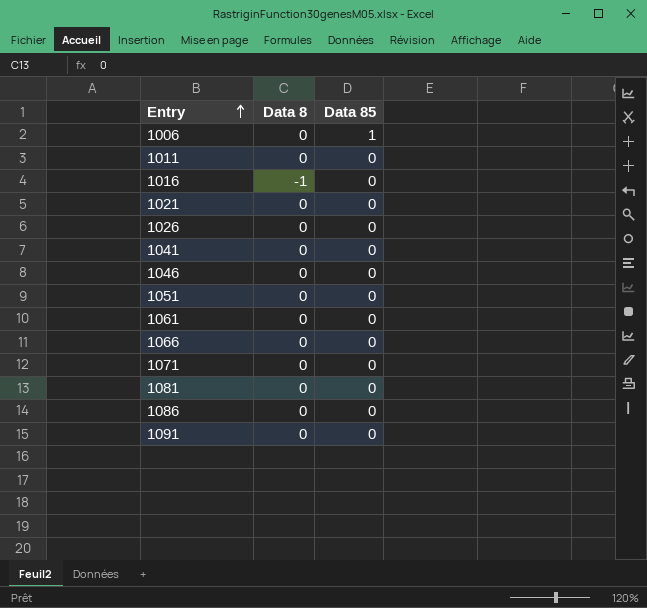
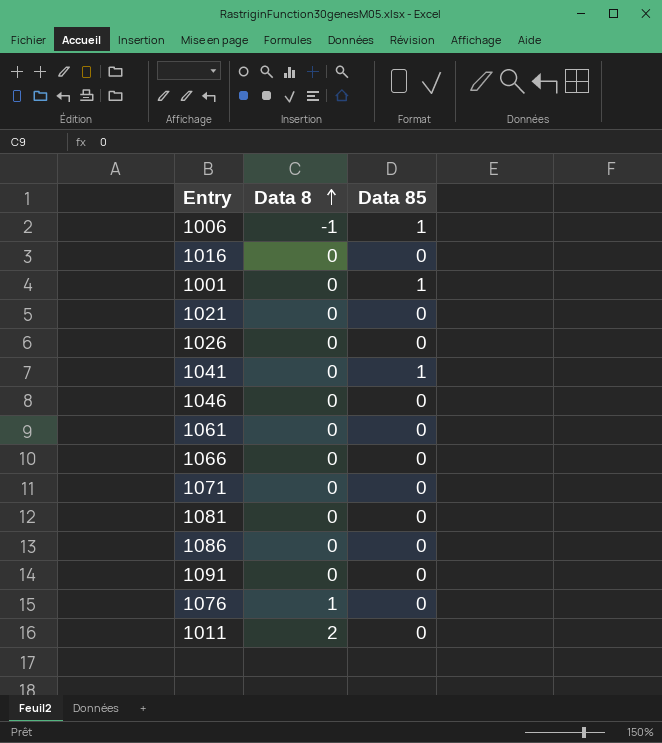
row order: Entry ascending -> Data 8 ascending
row 1051: 0 | 0 -> none
1006 | Data 8: 0 -> -1
1016 | Data 8: -1 -> 0
row 1001: none -> 0 | 1
1041 | Data 85: 0 -> 1
row 1076: none -> 1 | 0
1011 | Data 8: 0 -> 2

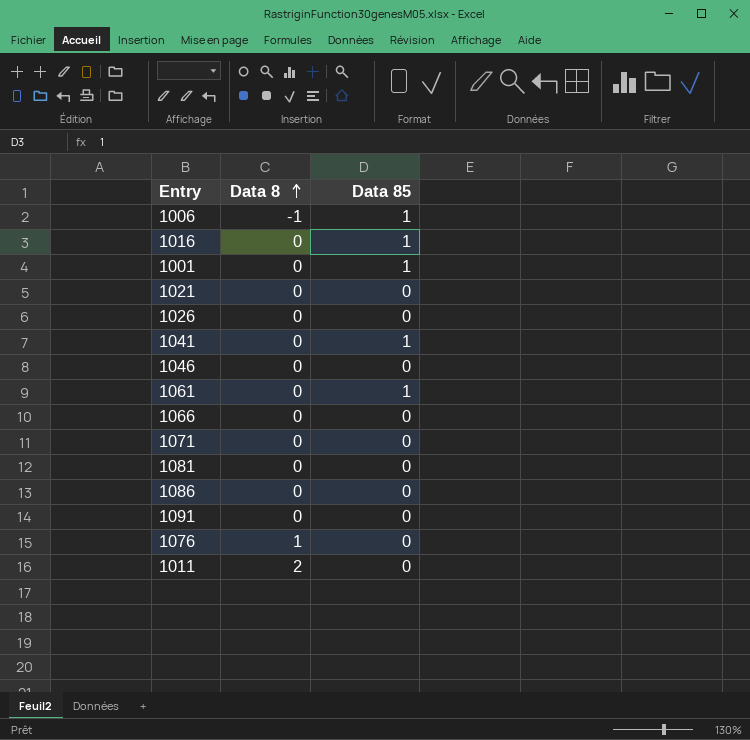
1016 | Data 85: 0 -> 1
1061 | Data 85: 0 -> 1

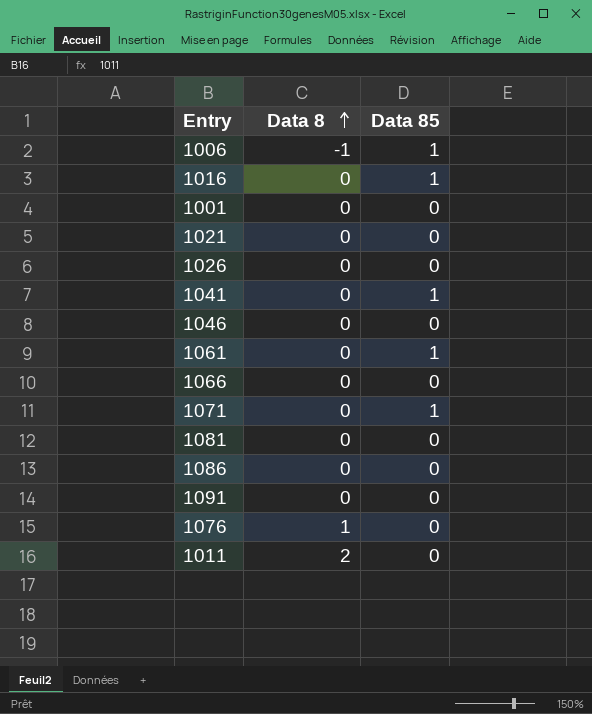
1001 | Data 85: 1 -> 0
1071 | Data 85: 0 -> 1

